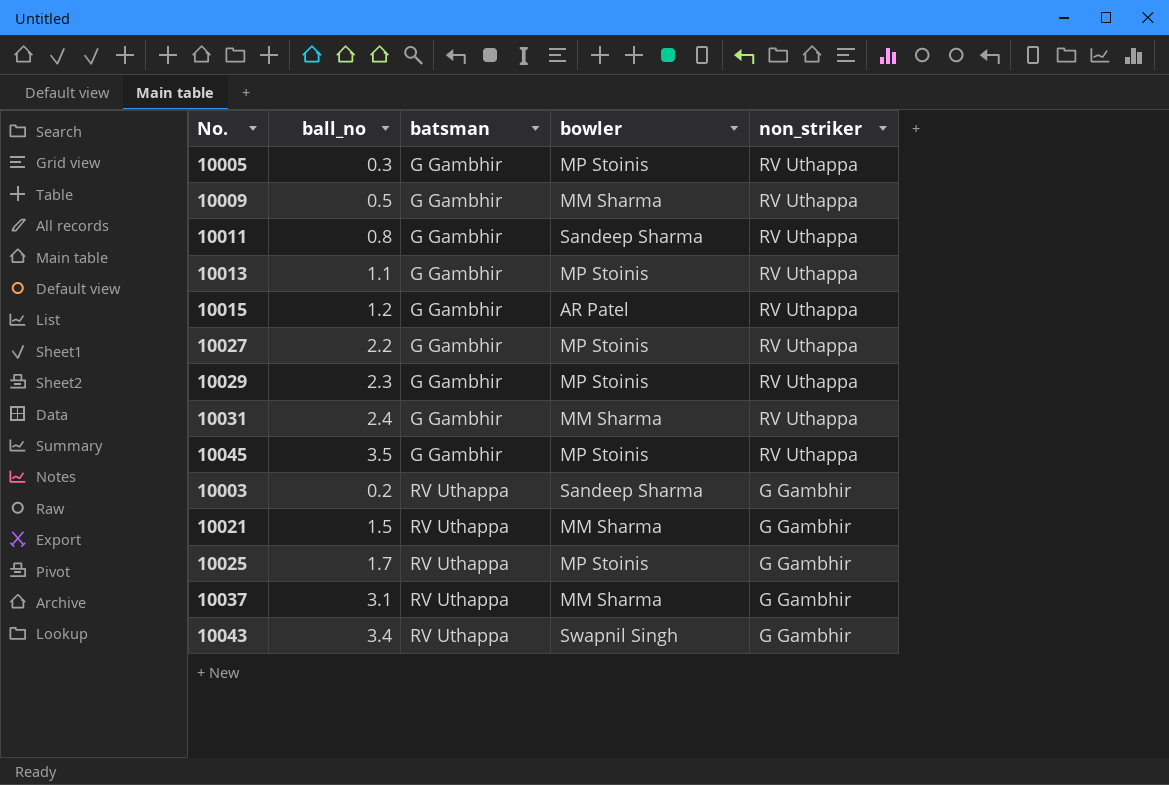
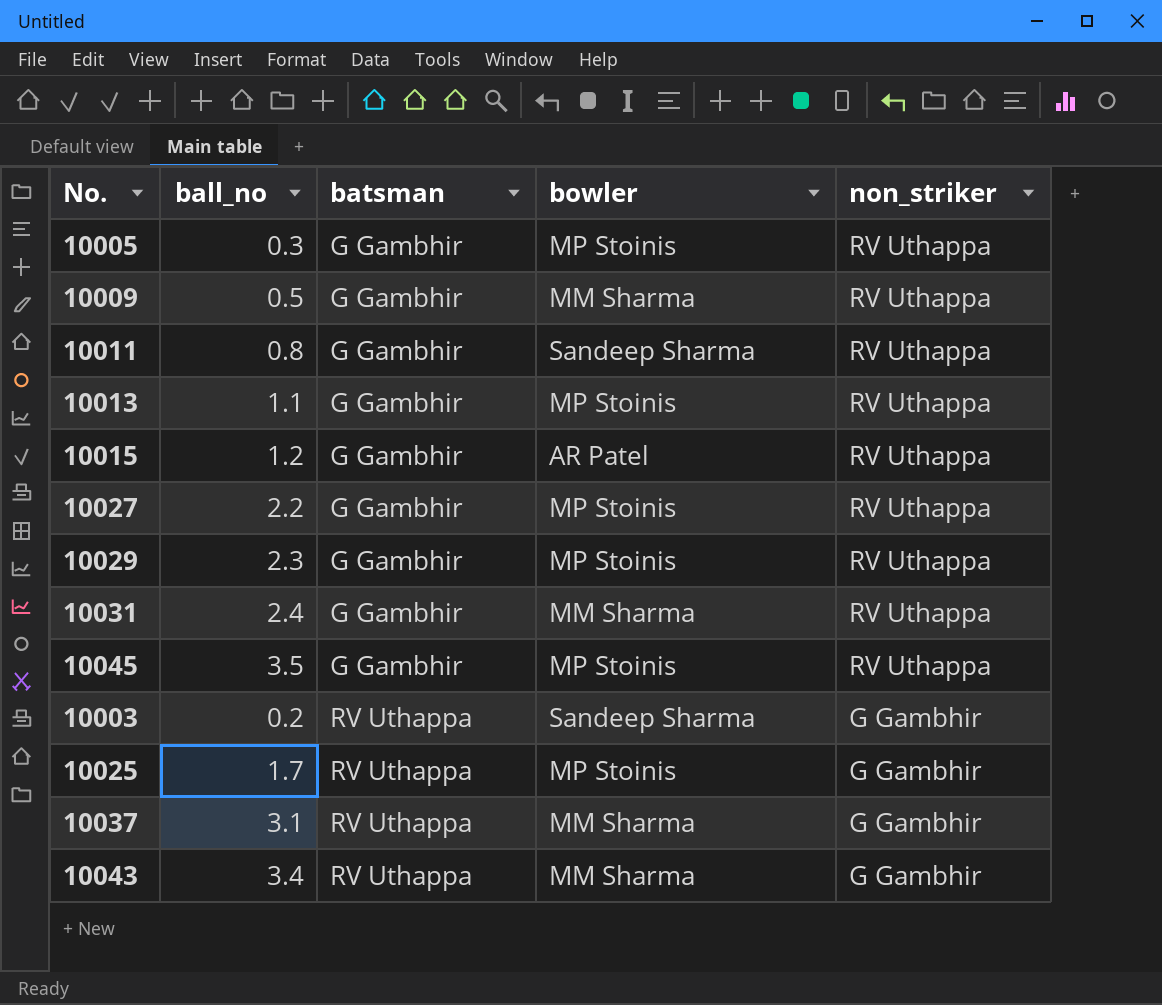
row 10021: 1.5 | RV Uthappa | MM Sharma | G Gambhir -> none
10043 | bowler: Swapnil Singh -> MM Sharma

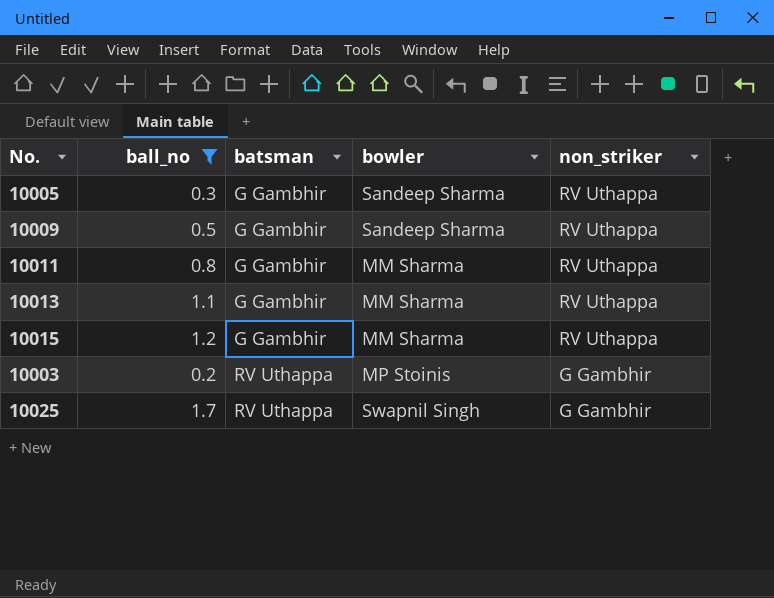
filter: none -> ball_no <= 1.7
10005 | bowler: MP Stoinis -> Sandeep Sharma
10009 | bowler: MM Sharma -> Sandeep Sharma
10011 | bowler: Sandeep Sharma -> MM Sharma
10013 | bowler: MP Stoinis -> MM Sharma
10015 | bowler: AR Patel -> MM Sharma
10003 | bowler: Sandeep Sharma -> MP Stoinis
10025 | bowler: MP Stoinis -> Swapnil Singh

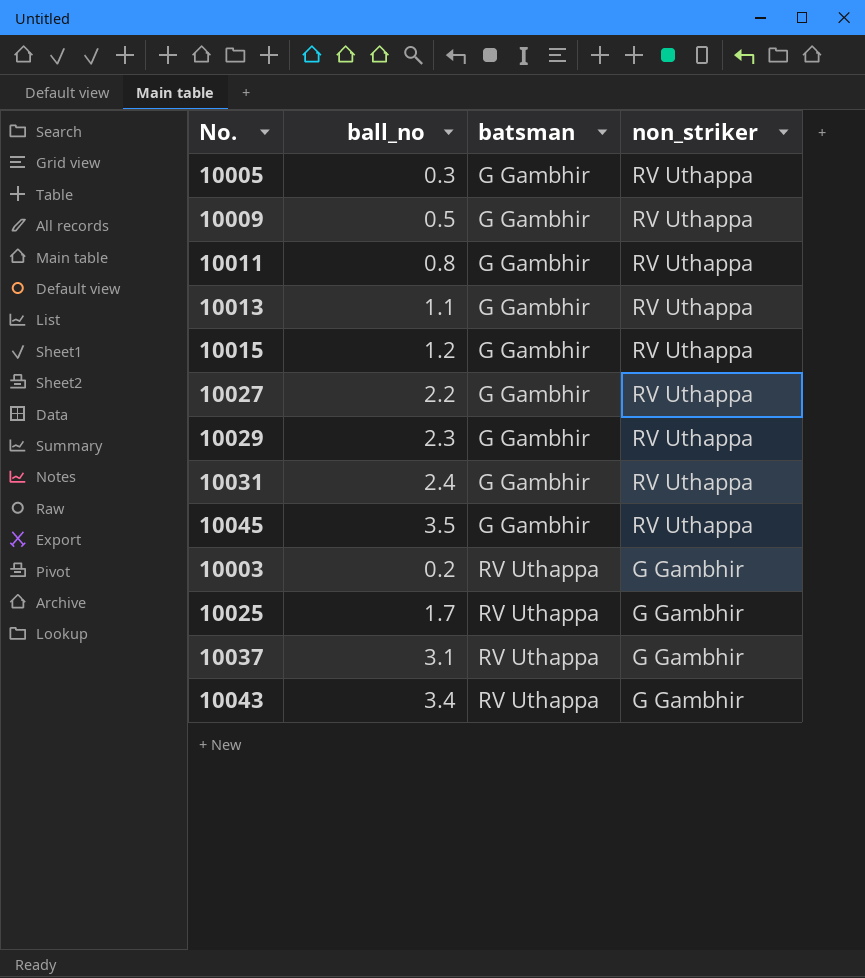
filter: ball_no <= 1.7 -> none
column bowler | position: 4 -> none

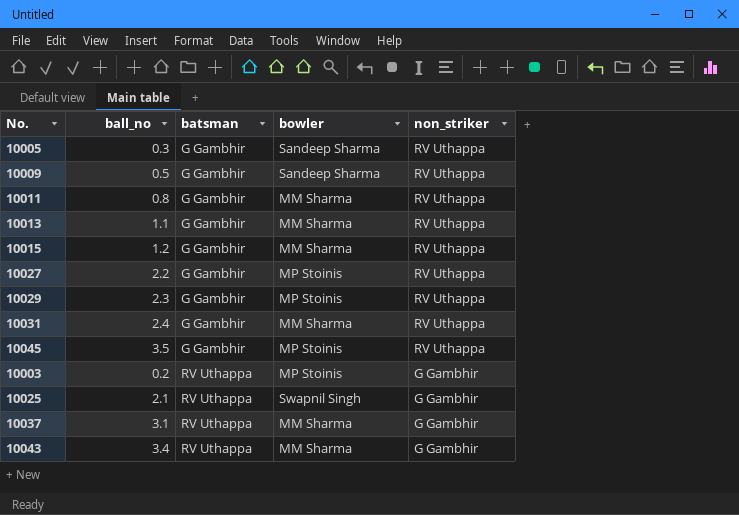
column bowler | position: none -> 4
10025 | ball_no: 1.7 -> 2.1

